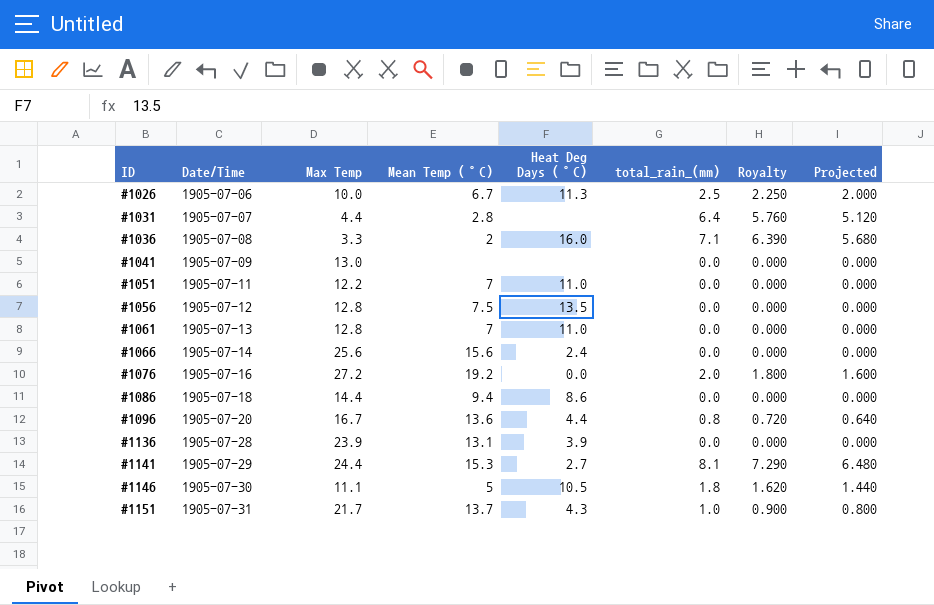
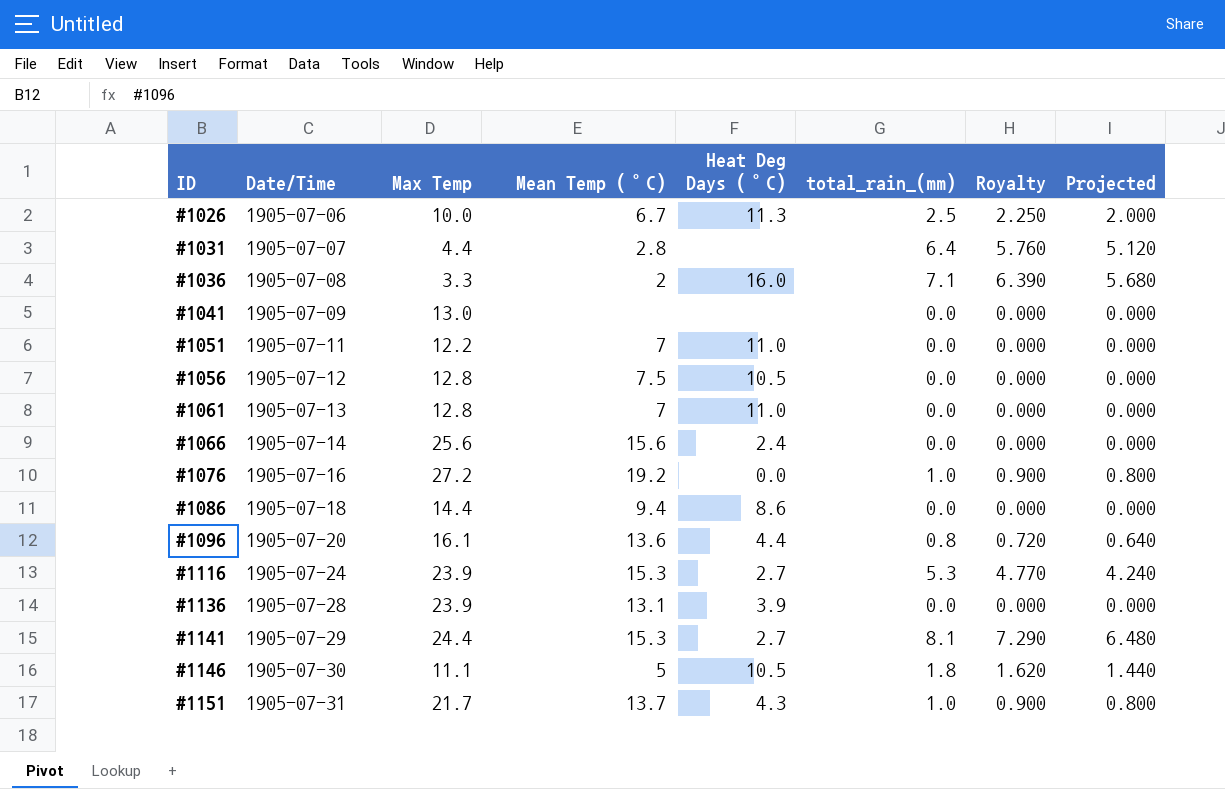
#1056 | Heat Deg Days (°C): 13.5 -> 10.5
#1076 | total_rain_(mm): 2.0 -> 1.0
#1076 | Royalty: 1.800 -> 0.900
#1076 | Projected: 1.600 -> 0.800
#1096 | Max Temp: 16.7 -> 16.1
row #1116: none -> 1905-07-24 | 23.9 | 15.3 | 2.7 | 5.3 | 4.770 | 4.240

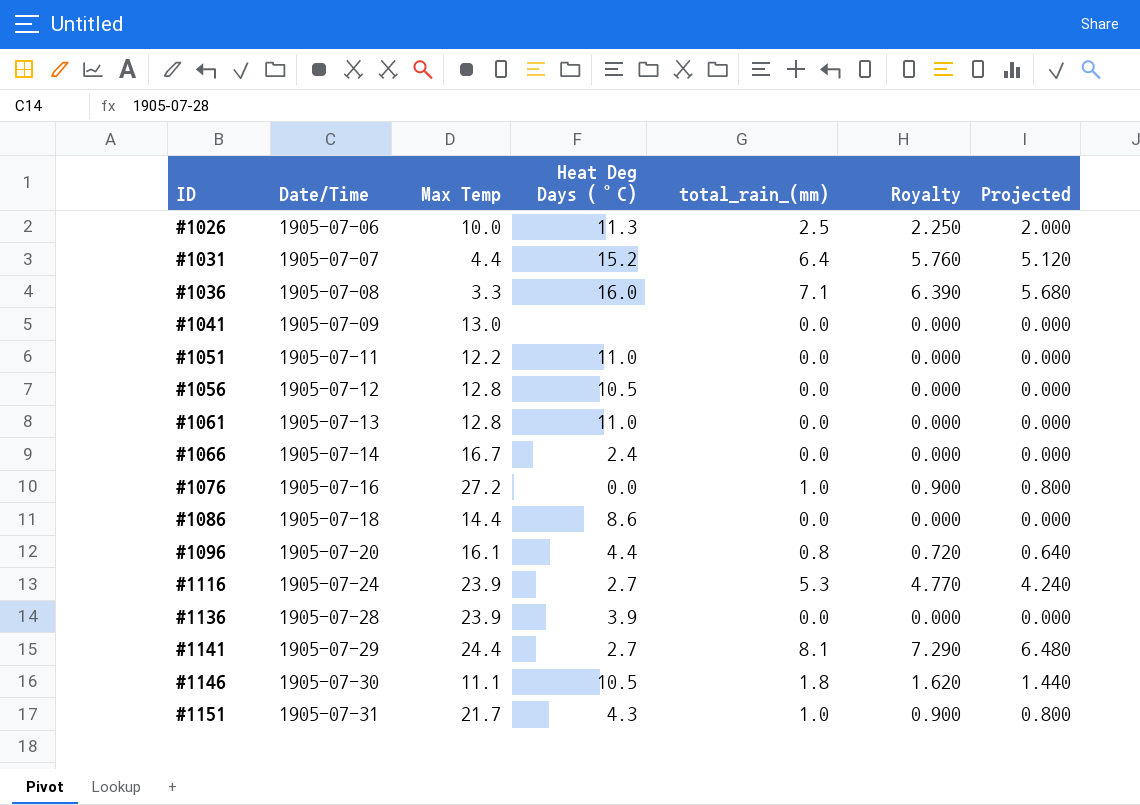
column Mean Temp (°C) | position: 4 -> none
#1031 | Heat Deg Days (°C): none -> 15.2
#1066 | Max Temp: 25.6 -> 16.7

